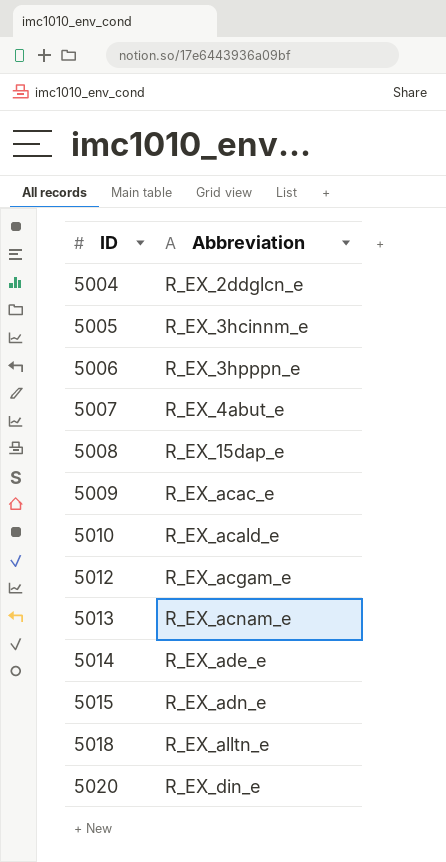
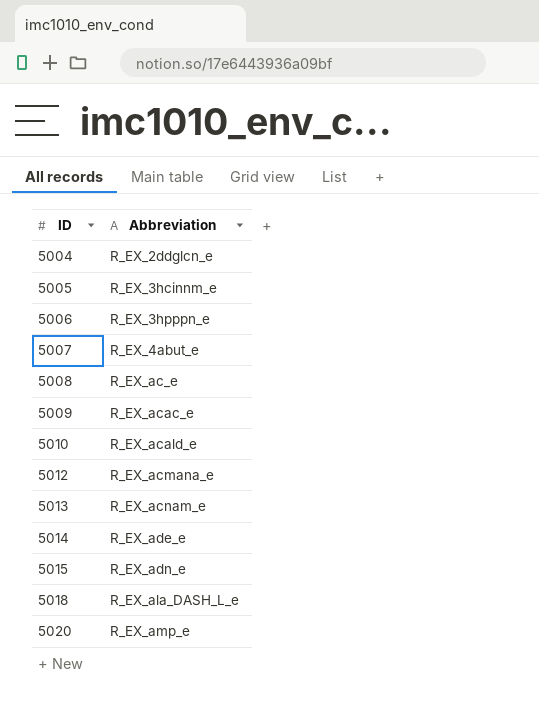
5008 | Abbreviation: R_EX_15dap_e -> R_EX_ac_e
5012 | Abbreviation: R_EX_acgam_e -> R_EX_acmana_e
5018 | Abbreviation: R_EX_alltn_e -> R_EX_ala_DASH_L_e
5020 | Abbreviation: R_EX_din_e -> R_EX_amp_e

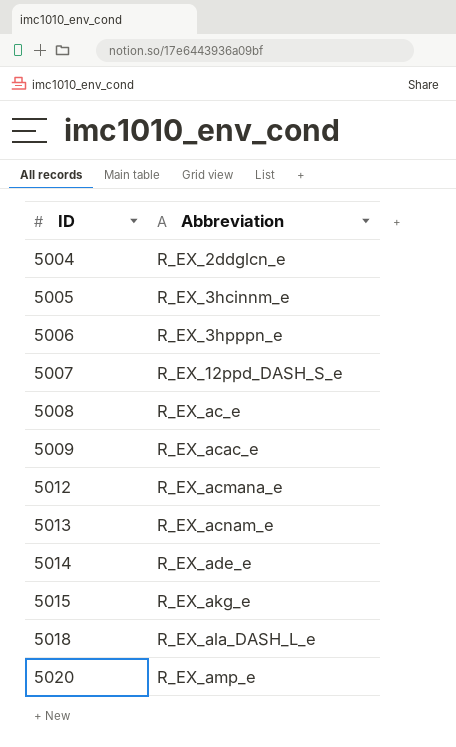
row 5010: R_EX_acald_e -> none
5007 | Abbreviation: R_EX_4abut_e -> R_EX_12ppd_DASH_S_e
5015 | Abbreviation: R_EX_adn_e -> R_EX_akg_e

